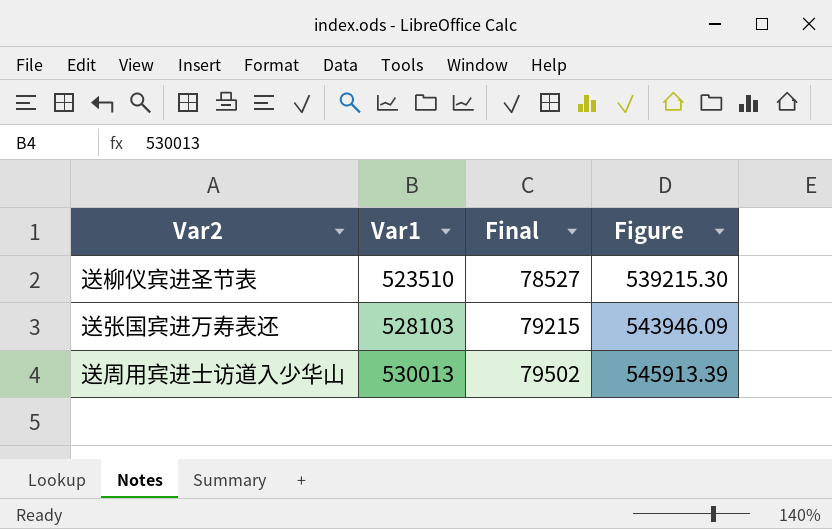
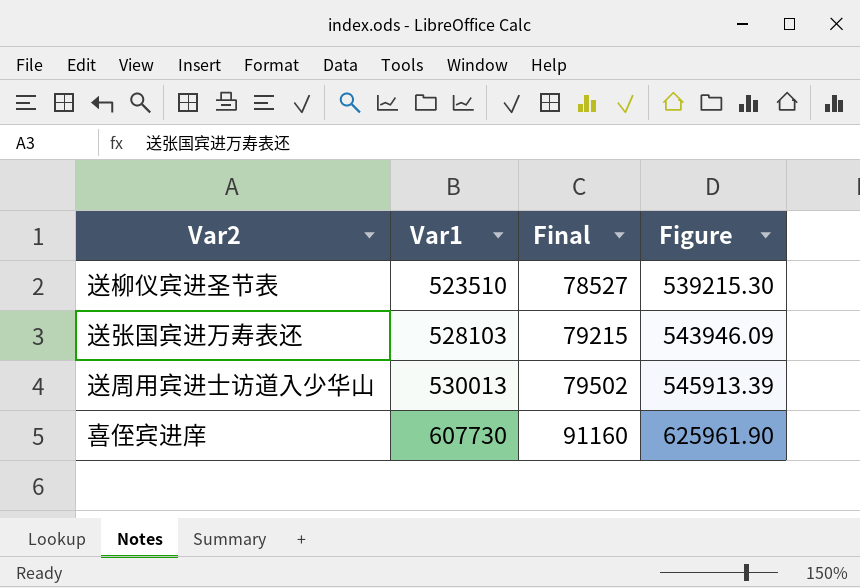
row 喜侄宾进庠: none -> 607730 | 91160 | 625961.90

